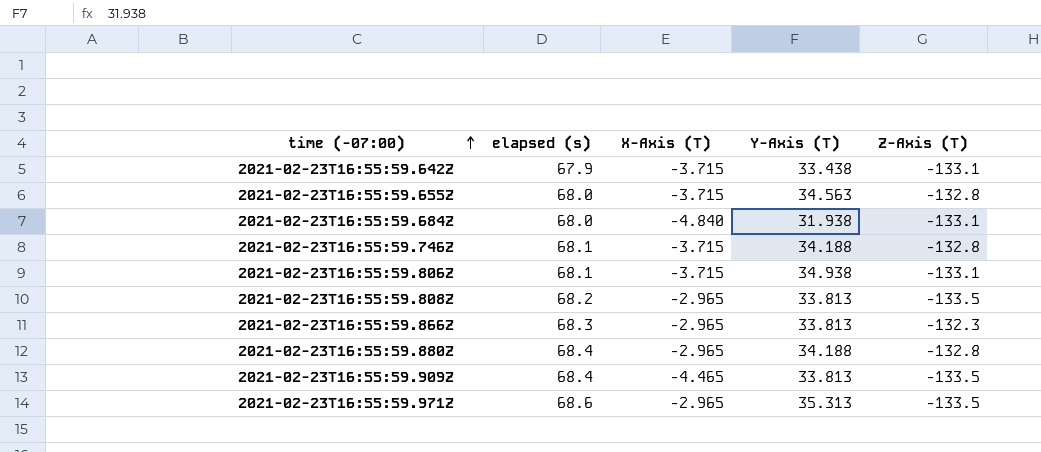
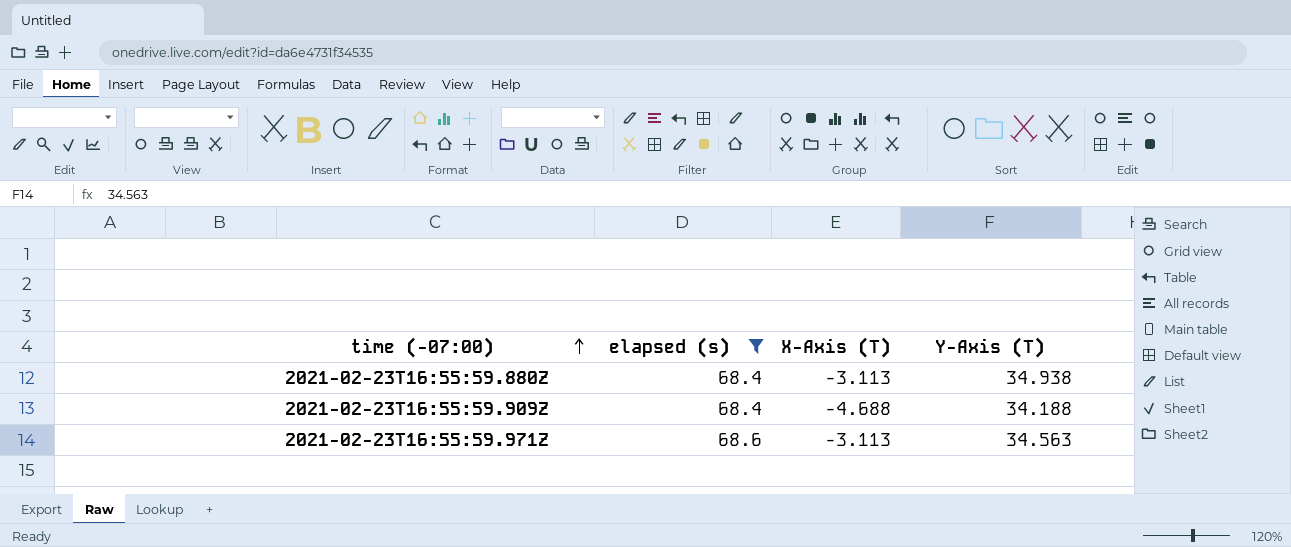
filter: none -> elapsed (s) >= 68.4
column Z-Axis (T) | position: 5 -> none
2021-02-23T16:55:59.880Z | X-Axis (T): -2.965 -> -3.113
2021-02-23T16:55:59.880Z | Y-Axis (T): 34.188 -> 34.938
2021-02-23T16:55:59.909Z | X-Axis (T): -4.465 -> -4.688
2021-02-23T16:55:59.909Z | Y-Axis (T): 33.813 -> 34.188
2021-02-23T16:55:59.971Z | X-Axis (T): -2.965 -> -3.113
2021-02-23T16:55:59.971Z | Y-Axis (T): 35.313 -> 34.563

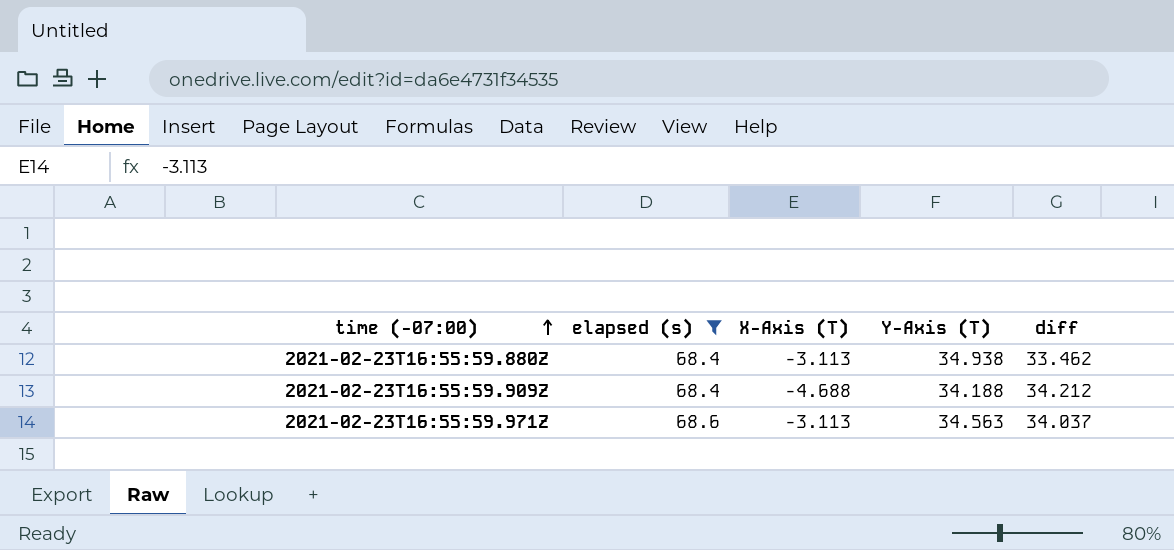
column diff | formula: none -> [elapsed (s)] - [Y-Axis (T)]

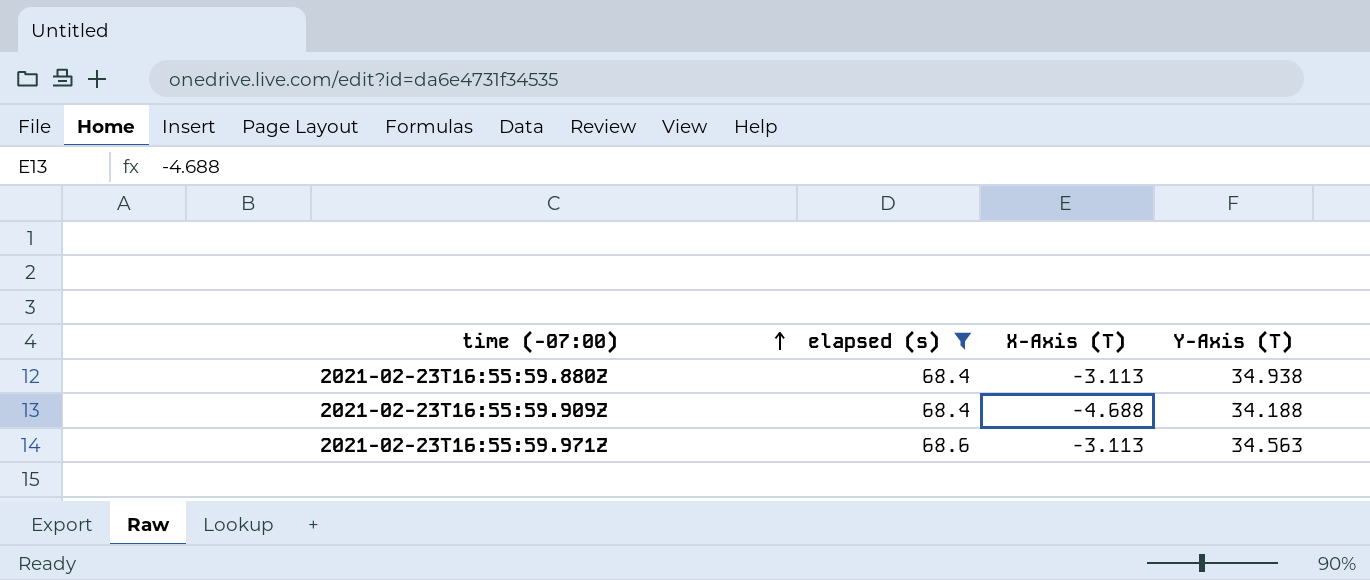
column diff | formula: [elapsed (s)] - [Y-Axis (T)] -> none

